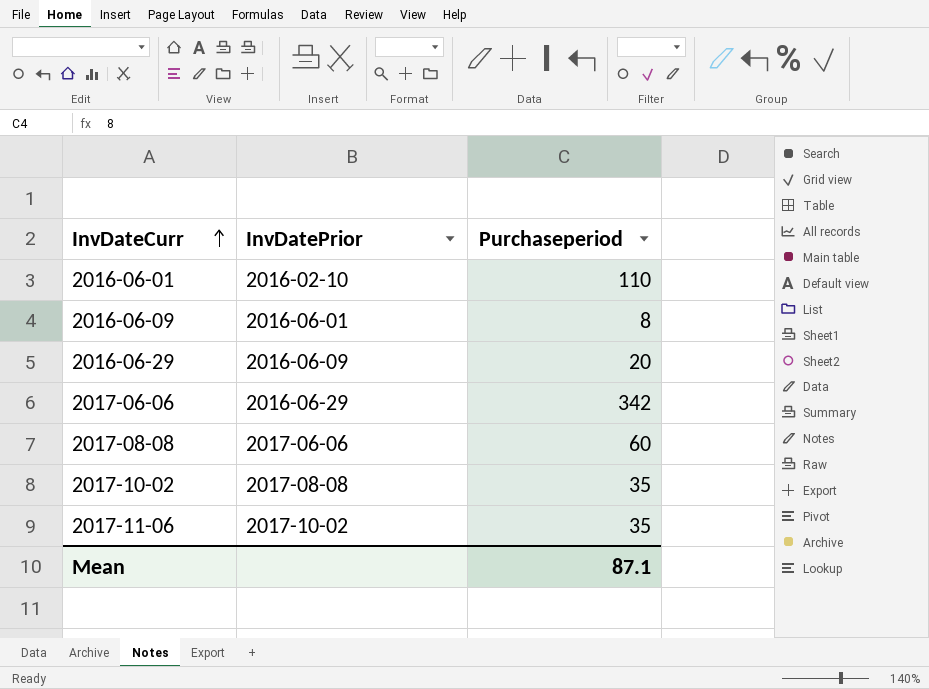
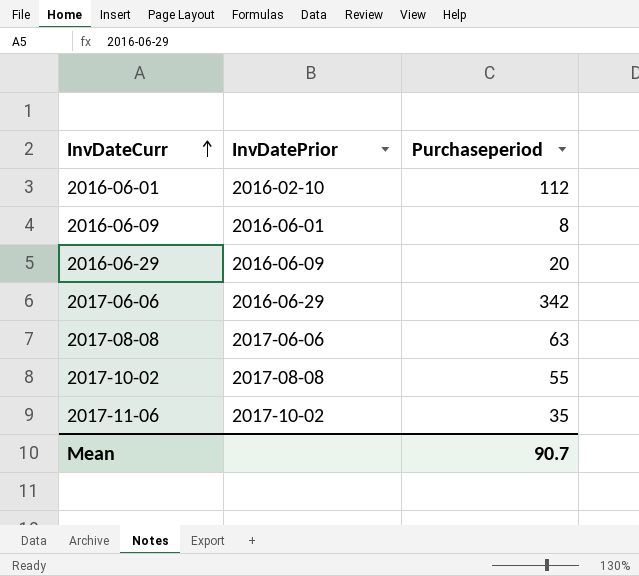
2016-06-01 | Purchaseperiod: 110 -> 112
2017-08-08 | Purchaseperiod: 60 -> 63
2017-10-02 | Purchaseperiod: 35 -> 55
Mean | Purchaseperiod: 87.1 -> 90.7

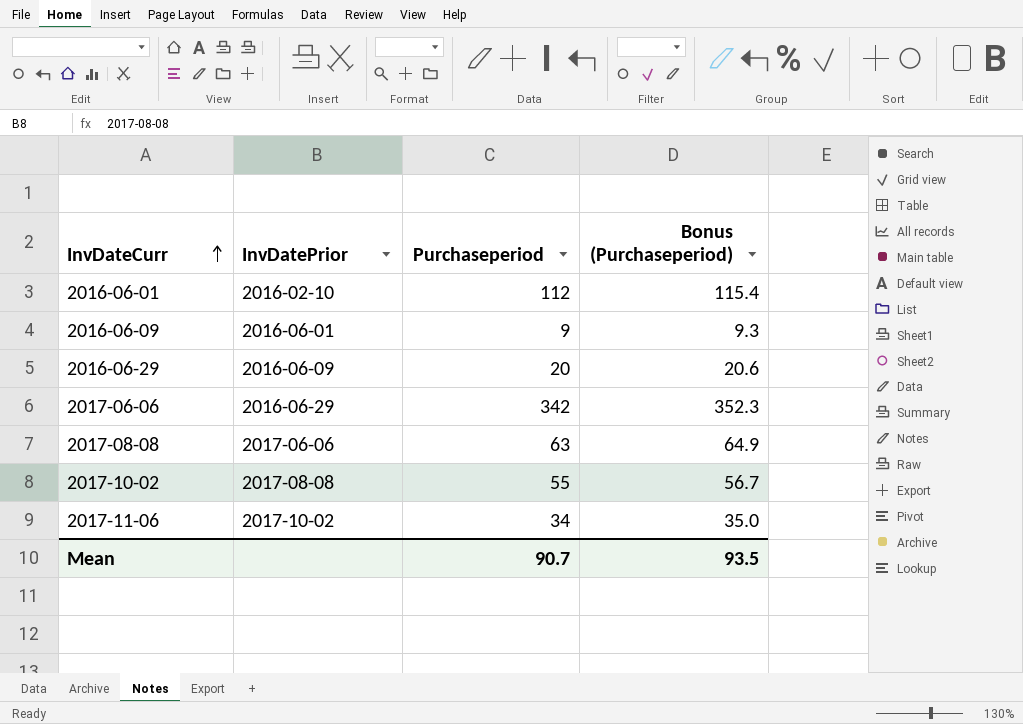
column Bonus (Purchaseperiod) | formula: none -> [Purchaseperiod] * 1.03
2016-06-09 | Purchaseperiod: 8 -> 9
2017-11-06 | Purchaseperiod: 35 -> 34

